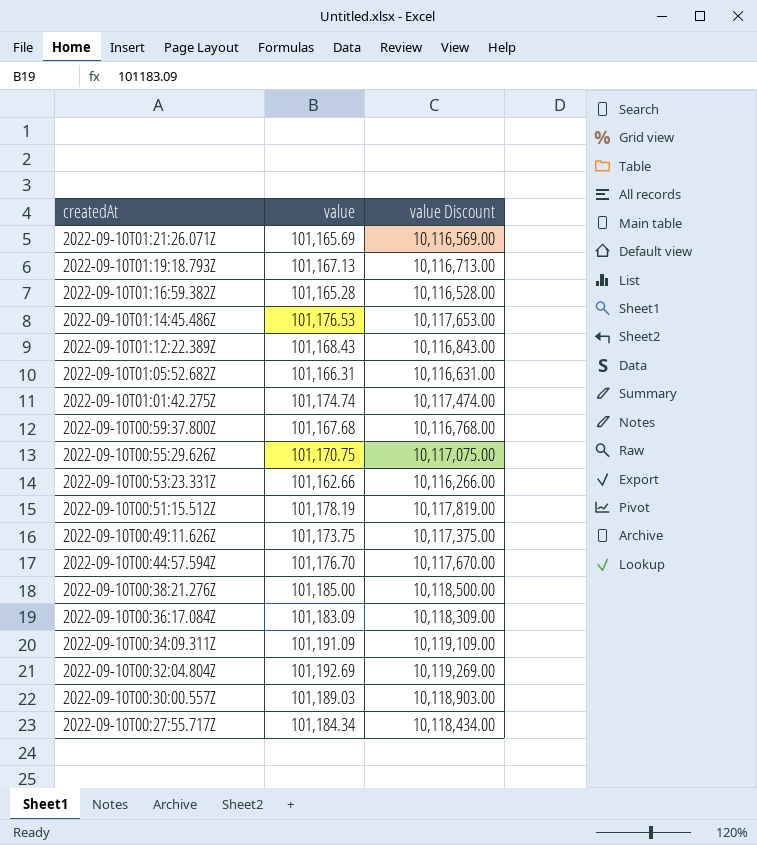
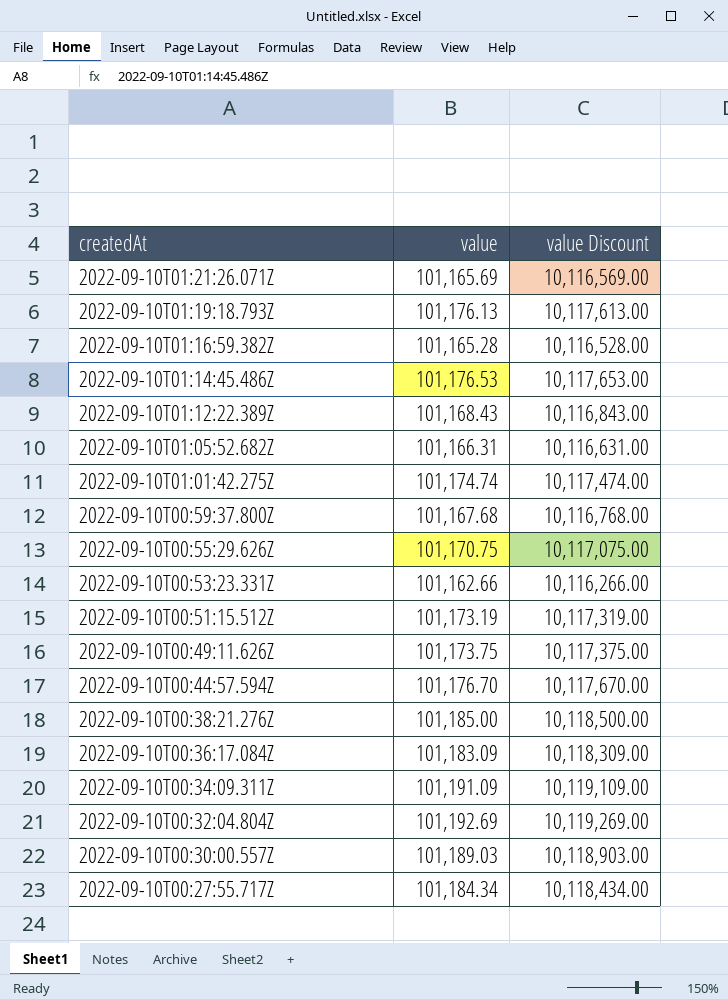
2022-09-10T01:19:18.793Z | value: 101,167.13 -> 101,176.13
2022-09-10T01:19:18.793Z | value Discount: 10,116,713.00 -> 10,117,613.00
2022-09-10T00:51:15.512Z | value: 101,178.19 -> 101,173.19
2022-09-10T00:51:15.512Z | value Discount: 10,117,819.00 -> 10,117,319.00

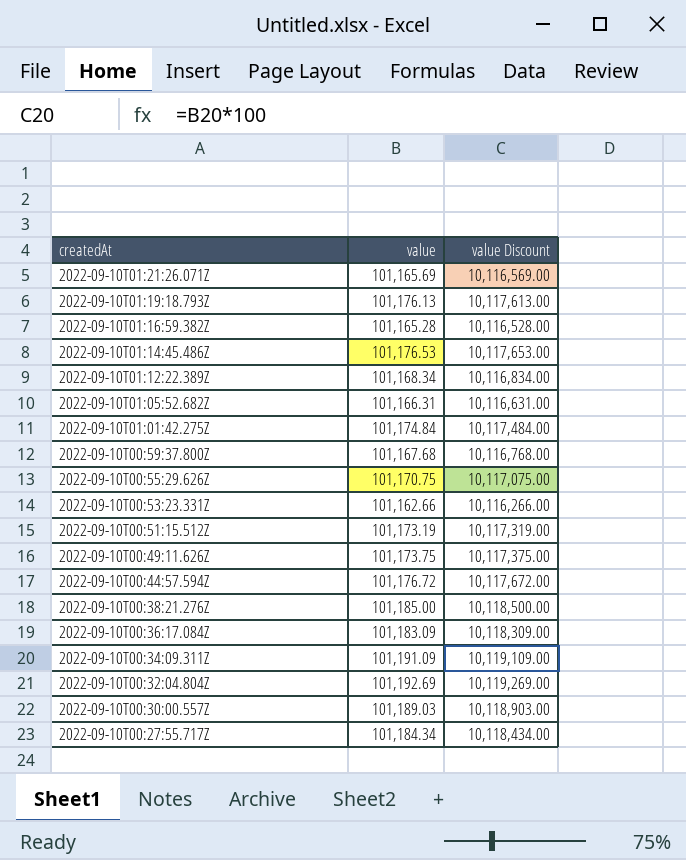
2022-09-10T01:12:22.389Z | value: 101,168.43 -> 101,168.34
2022-09-10T01:12:22.389Z | value Discount: 10,116,843.00 -> 10,116,834.00
2022-09-10T01:01:42.275Z | value: 101,174.74 -> 101,174.84
2022-09-10T01:01:42.275Z | value Discount: 10,117,474.00 -> 10,117,484.00
2022-09-10T00:44:57.594Z | value: 101,176.70 -> 101,176.72
2022-09-10T00:44:57.594Z | value Discount: 10,117,670.00 -> 10,117,672.00

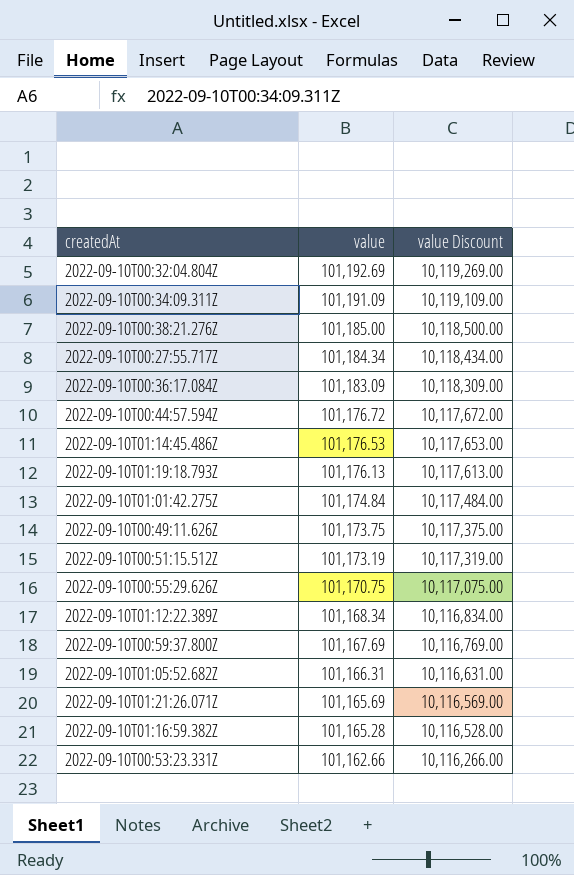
row order: createdAt descending -> value descending
row 2022-09-10T00:30:00.557Z: 101,189.03 | 10,118,903.00 -> none
2022-09-10T00:59:37.800Z | value: 101,167.68 -> 101,167.69
2022-09-10T00:59:37.800Z | value Discount: 10,116,768.00 -> 10,116,769.00

